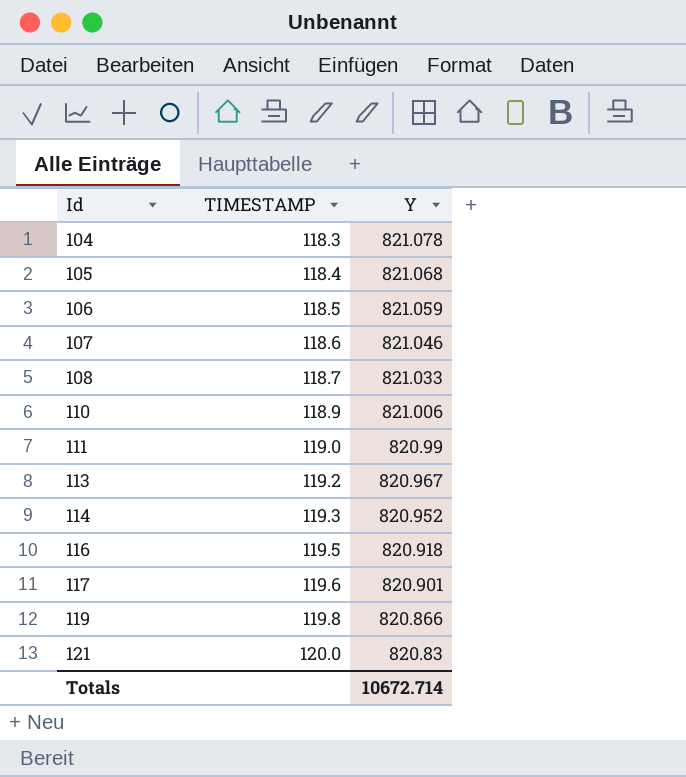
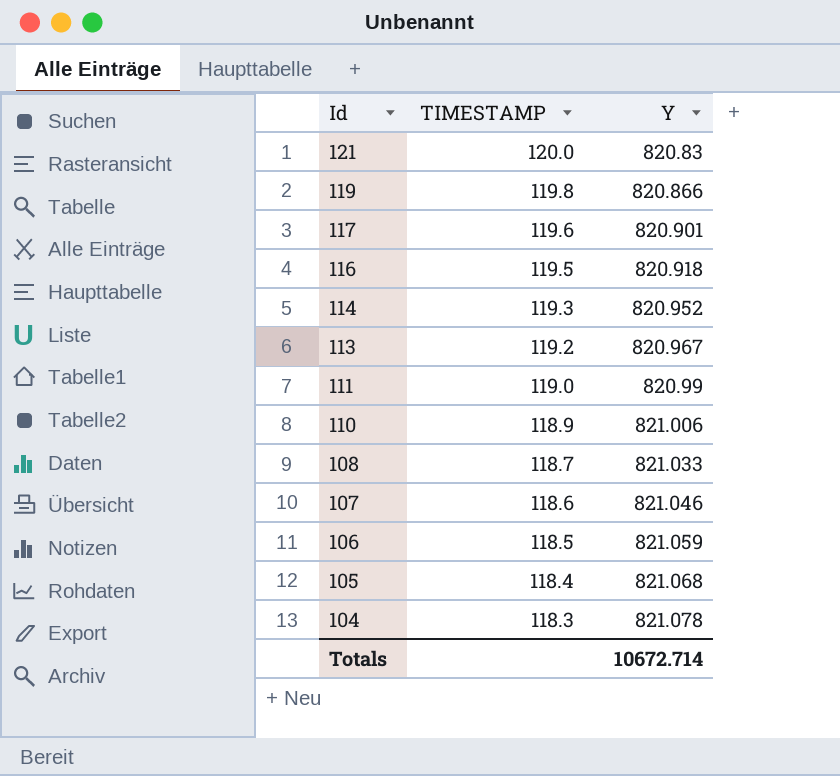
row order: Id ascending -> Id descending

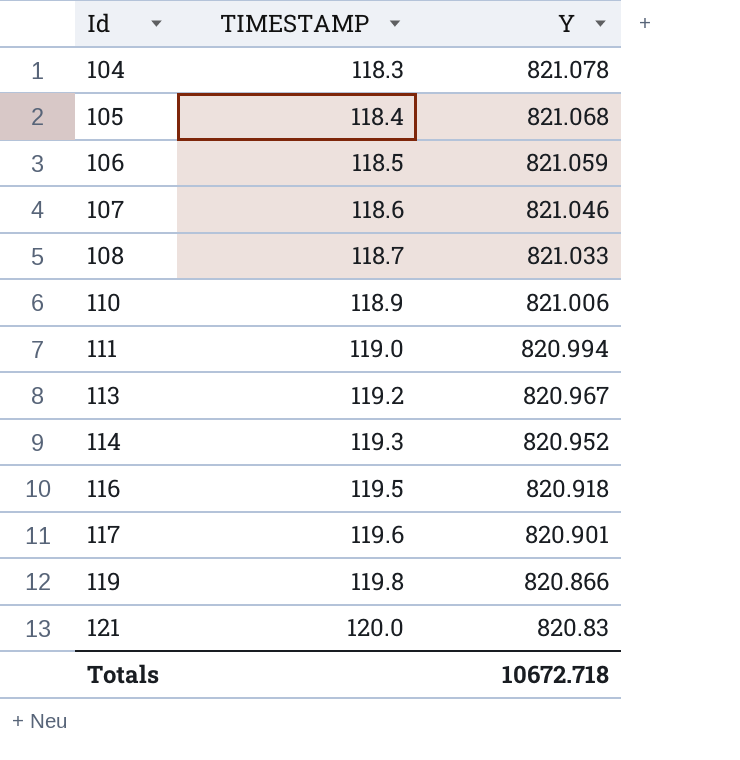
row order: Id descending -> Id ascending
111 | Y: 820.99 -> 820.994
Totals | Y: 10672.714 -> 10672.718

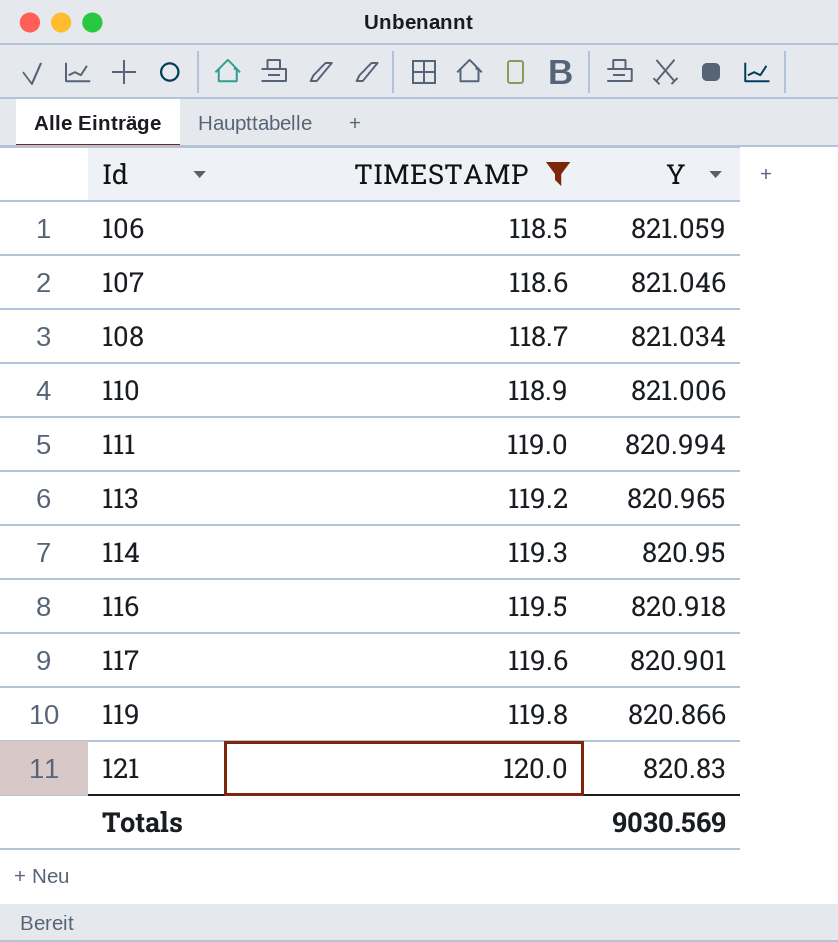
filter: none -> TIMESTAMP >= 118.5
108 | Y: 821.033 -> 821.034
113 | Y: 820.967 -> 820.965
114 | Y: 820.952 -> 820.95
Totals | Y: 10672.718 -> 9030.569

